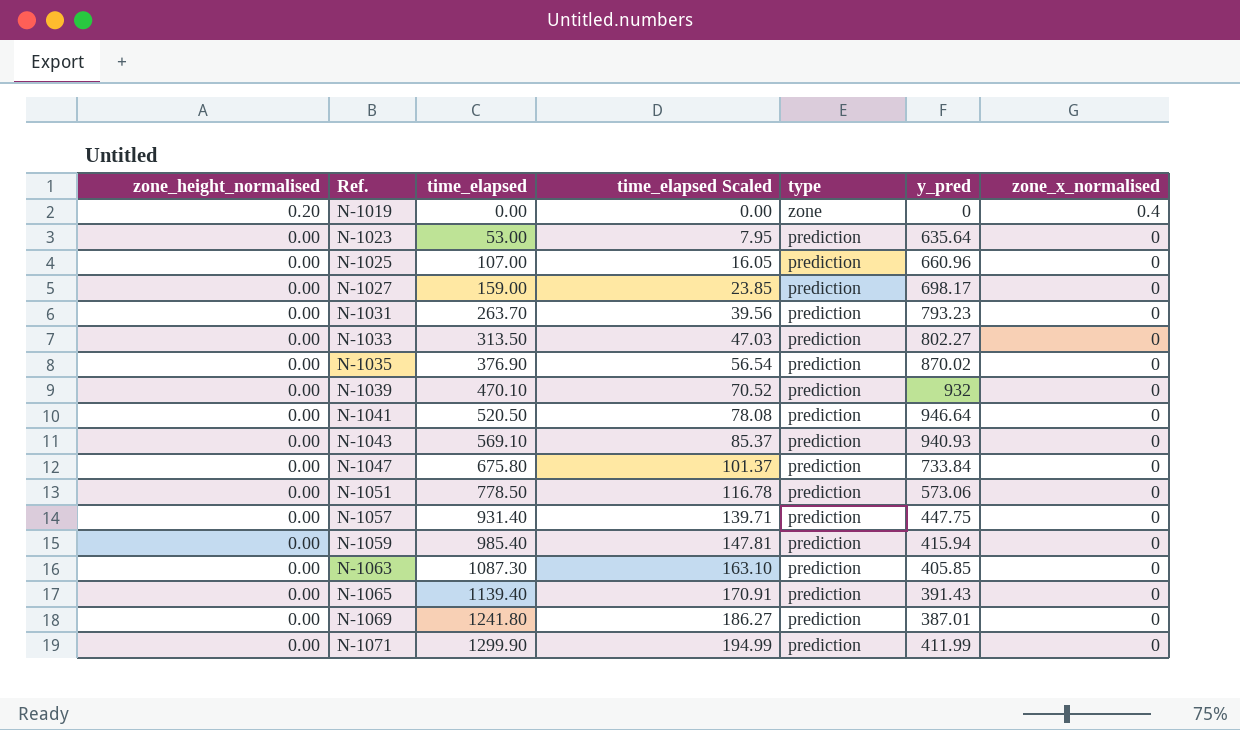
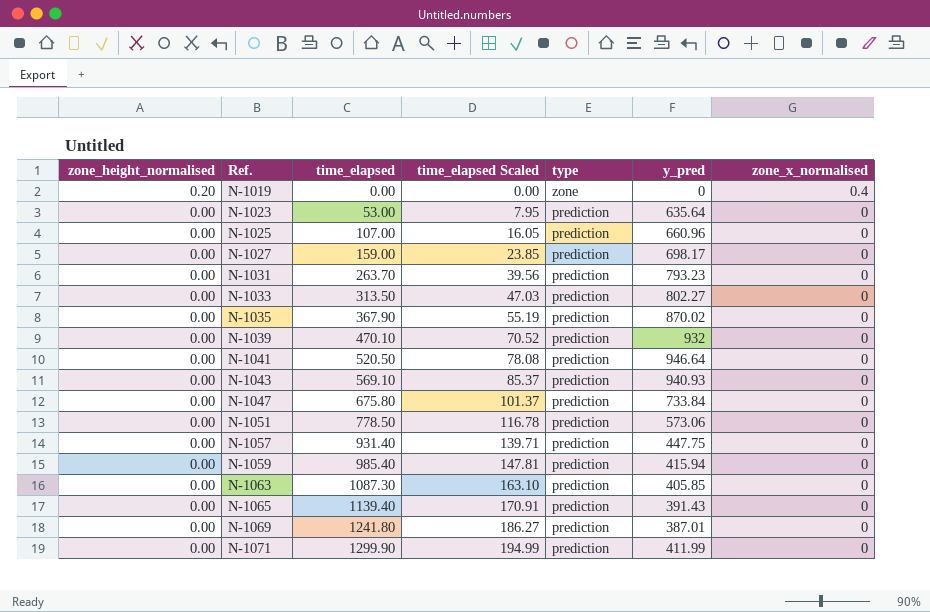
N-1035 | time_elapsed: 376.90 -> 367.90
N-1035 | time_elapsed Scaled: 56.54 -> 55.19

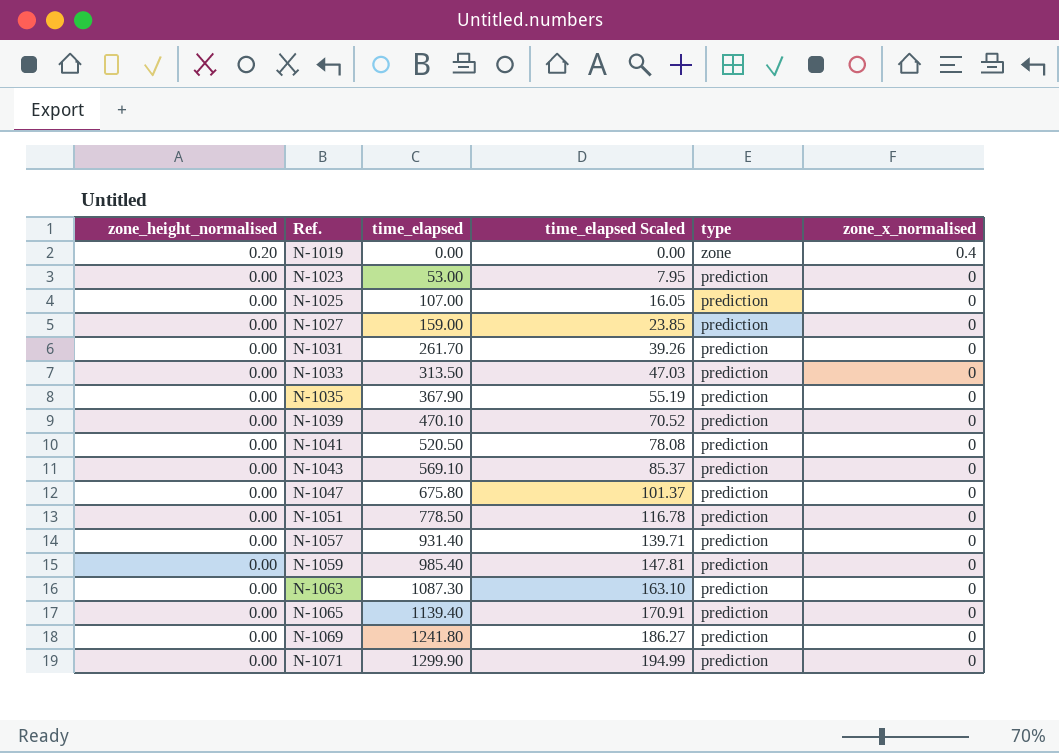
column y_pred | position: 6 -> none
N-1031 | time_elapsed: 263.70 -> 261.70
N-1031 | time_elapsed Scaled: 39.56 -> 39.26

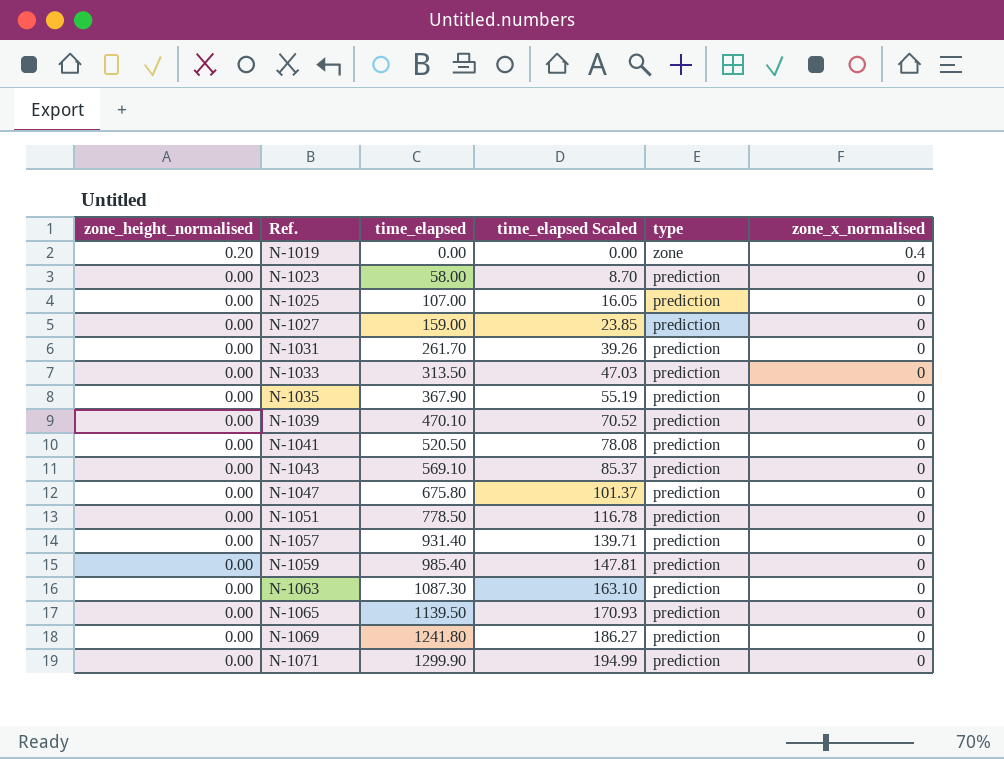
N-1023 | time_elapsed: 53.00 -> 58.00
N-1023 | time_elapsed Scaled: 7.95 -> 8.70
N-1065 | time_elapsed: 1139.40 -> 1139.50
N-1065 | time_elapsed Scaled: 170.91 -> 170.93

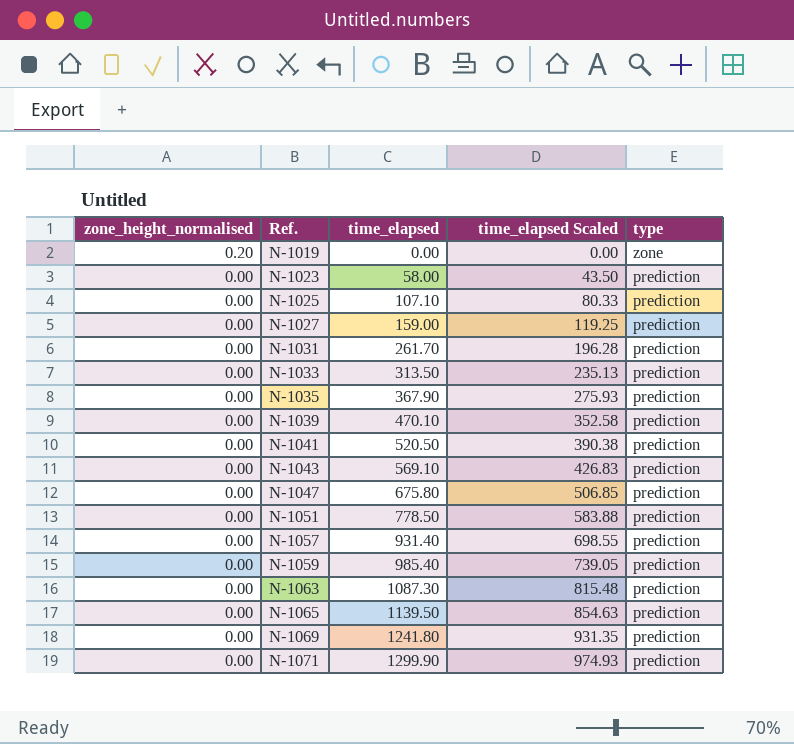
column zone_x_normalised | position: 6 -> none
column time_elapsed Scaled | formula: [time_elapsed] * 0.15 -> [time_elapsed] * 0.75
N-1025 | time_elapsed: 107.00 -> 107.10

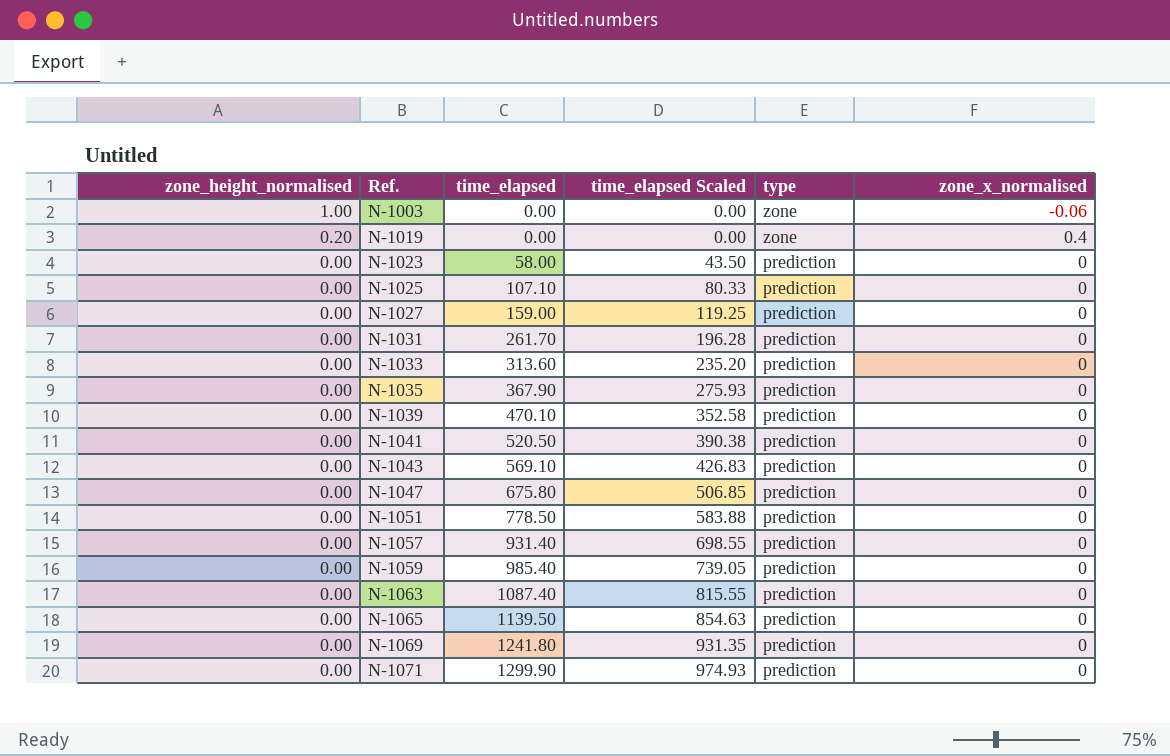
column zone_x_normalised | position: none -> 6
row N-1003: none -> 1.00 | 0.00 | 0.00 | zone | -0.06
N-1033 | time_elapsed: 313.50 -> 313.60
N-1033 | time_elapsed Scaled: 235.13 -> 235.20
N-1063 | time_elapsed: 1087.30 -> 1087.40
N-1063 | time_elapsed Scaled: 815.48 -> 815.55

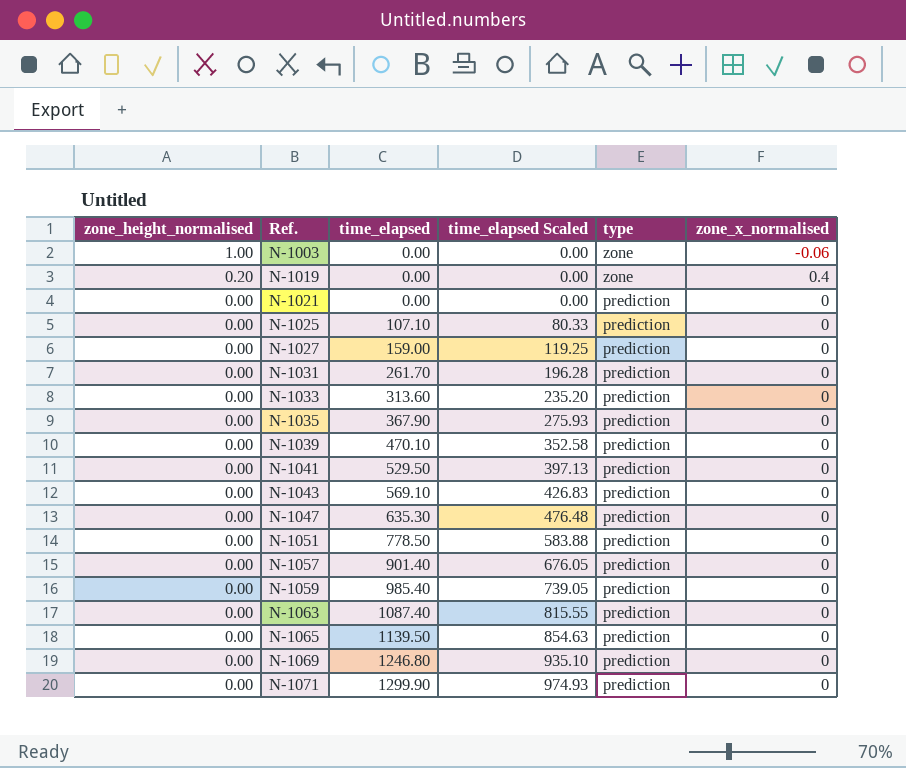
row N-1023: 0.00 | 58.00 | 43.50 | prediction | 0 -> none
row N-1021: none -> 0.00 | 0.00 | 0.00 | prediction | 0
N-1041 | time_elapsed: 520.50 -> 529.50
N-1041 | time_elapsed Scaled: 390.38 -> 397.13
N-1047 | time_elapsed: 675.80 -> 635.30
N-1047 | time_elapsed Scaled: 506.85 -> 476.48
N-1057 | time_elapsed: 931.40 -> 901.40
N-1057 | time_elapsed Scaled: 698.55 -> 676.05
N-1069 | time_elapsed: 1241.80 -> 1246.80
N-1069 | time_elapsed Scaled: 931.35 -> 935.10

